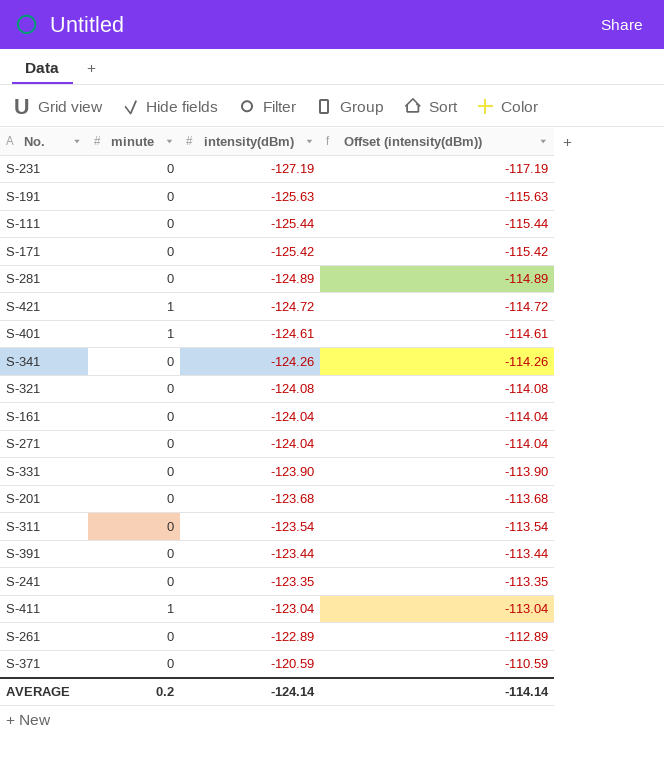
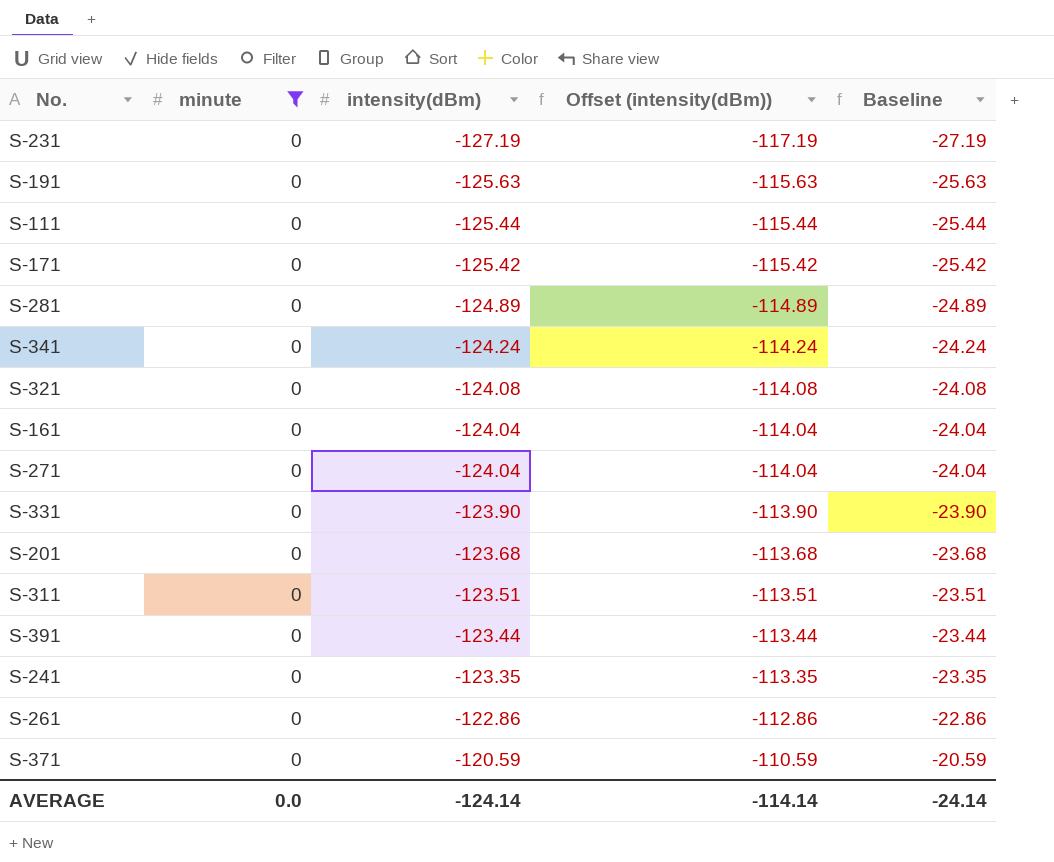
filter: none -> minute = 0
column Baseline | formula: none -> [intensity(dBm)] + 100
S-341 | intensity(dBm): -124.26 -> -124.24
S-341 | Offset (intensity(dBm)): -114.26 -> -114.24
S-311 | intensity(dBm): -123.54 -> -123.51
S-311 | Offset (intensity(dBm)): -113.54 -> -113.51
S-261 | intensity(dBm): -122.89 -> -122.86
S-261 | Offset (intensity(dBm)): -112.89 -> -112.86
AVERAGE | minute: 0.2 -> 0.0

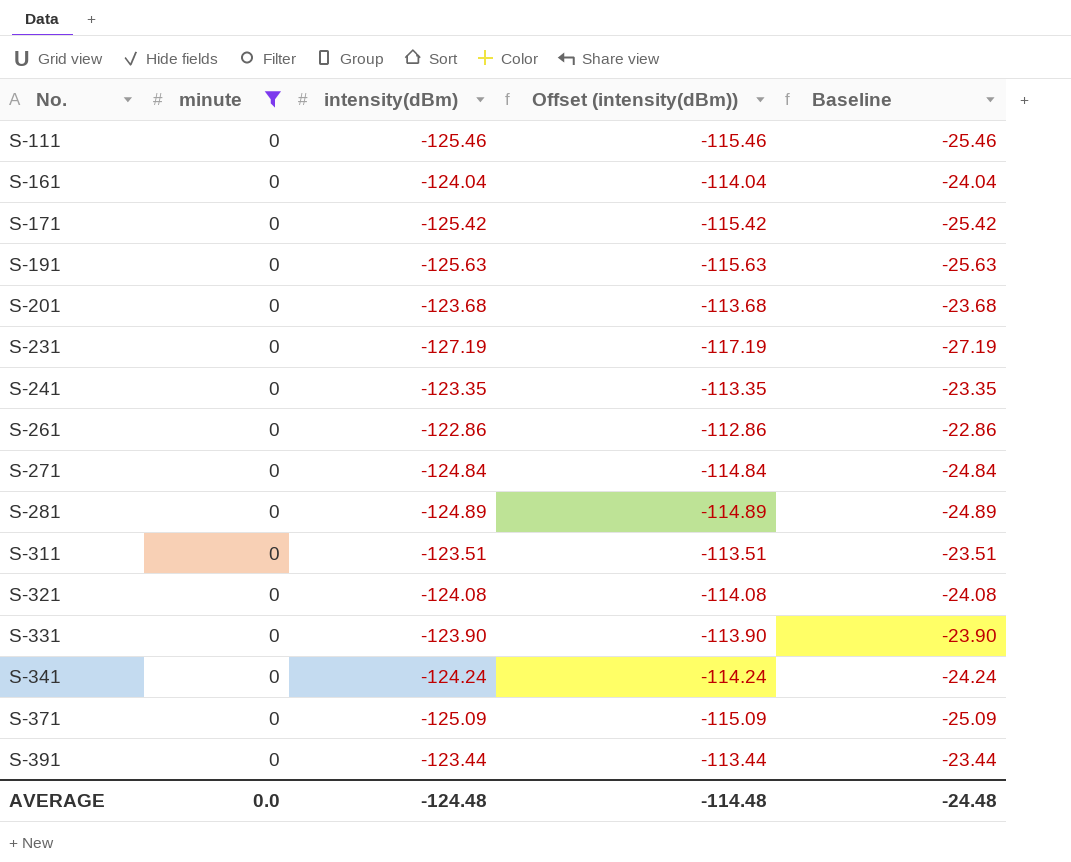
row order: intensity(dBm) ascending -> No. ascending
S-111 | intensity(dBm): -125.44 -> -125.46
S-111 | Offset (intensity(dBm)): -115.44 -> -115.46
S-111 | Baseline: -25.44 -> -25.46
S-271 | intensity(dBm): -124.04 -> -124.84
S-271 | Offset (intensity(dBm)): -114.04 -> -114.84
S-271 | Baseline: -24.04 -> -24.84
S-371 | intensity(dBm): -120.59 -> -125.09
S-371 | Offset (intensity(dBm)): -110.59 -> -115.09
S-371 | Baseline: -20.59 -> -25.09
AVERAGE | intensity(dBm): -124.14 -> -124.48
AVERAGE | Offset (intensity(dBm)): -114.14 -> -114.48
AVERAGE | Baseline: -24.14 -> -24.48

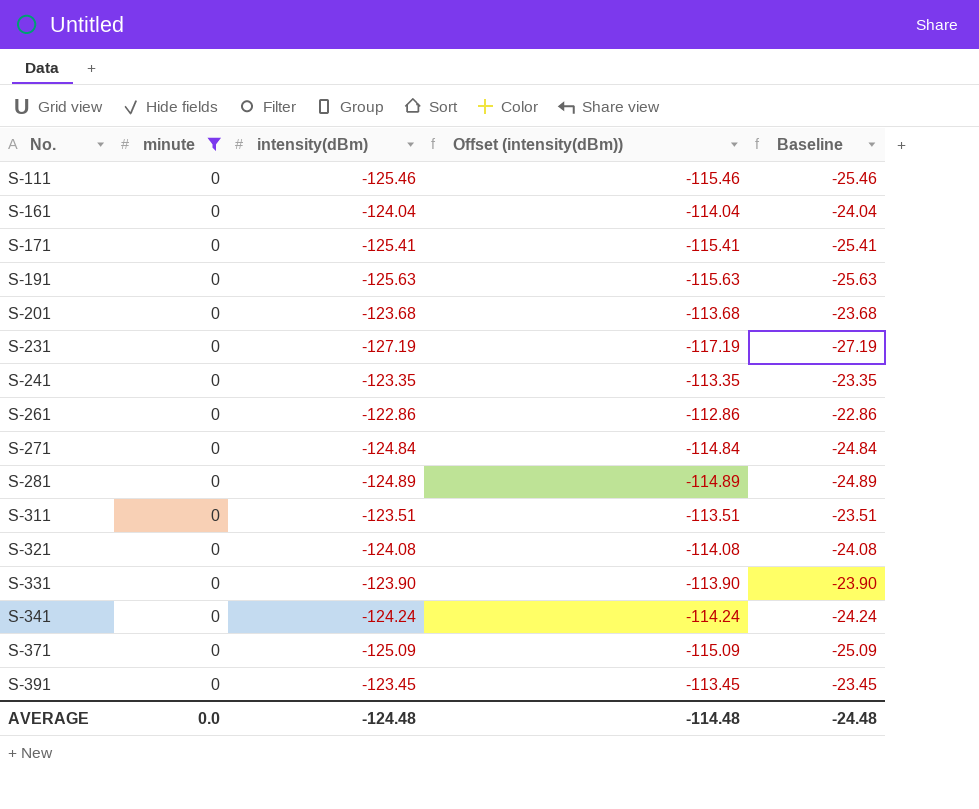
S-171 | intensity(dBm): -125.42 -> -125.41
S-171 | Offset (intensity(dBm)): -115.42 -> -115.41
S-171 | Baseline: -25.42 -> -25.41
S-391 | intensity(dBm): -123.44 -> -123.45
S-391 | Offset (intensity(dBm)): -113.44 -> -113.45
S-391 | Baseline: -23.44 -> -23.45

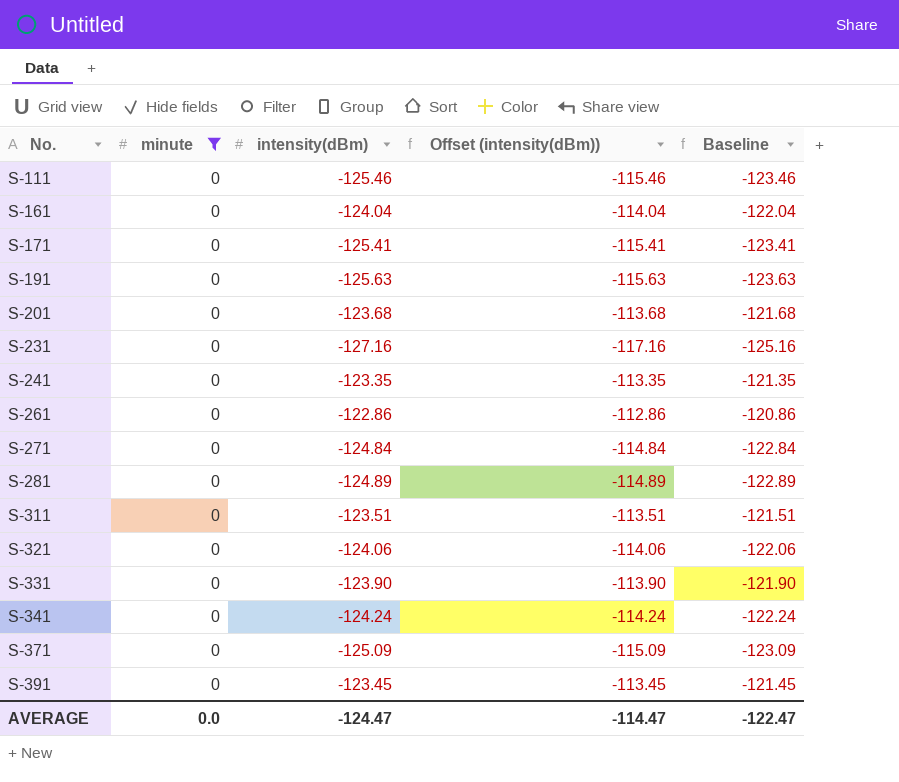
column Baseline | formula: [intensity(dBm)] + 100 -> [intensity(dBm)] + 2
S-231 | intensity(dBm): -127.19 -> -127.16
S-231 | Offset (intensity(dBm)): -117.19 -> -117.16
S-321 | intensity(dBm): -124.08 -> -124.06
S-321 | Offset (intensity(dBm)): -114.08 -> -114.06
AVERAGE | intensity(dBm): -124.48 -> -124.47
AVERAGE | Offset (intensity(dBm)): -114.48 -> -114.47
AVERAGE | Baseline: -24.48 -> -122.47

